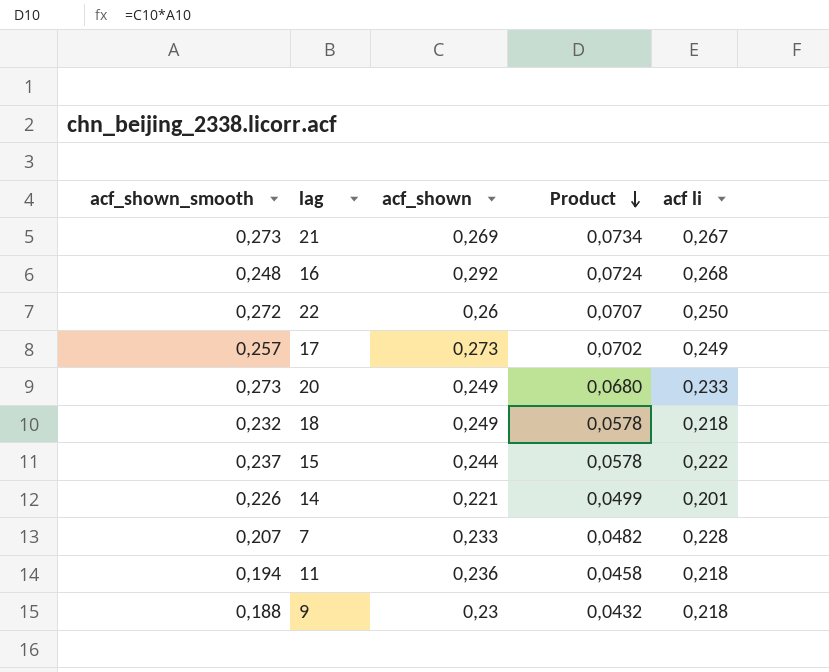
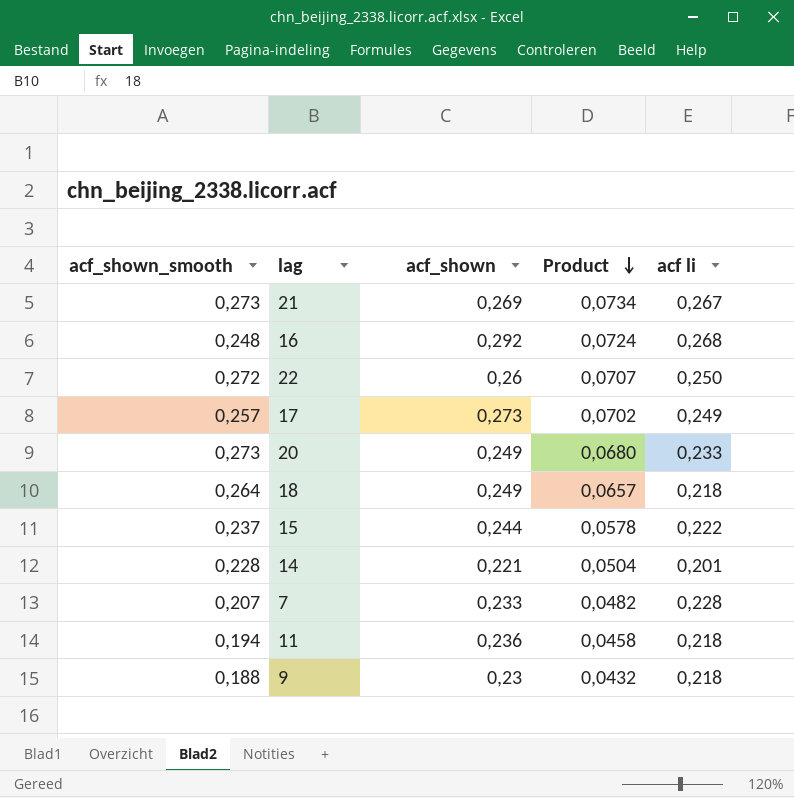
18 | acf_shown_smooth: 0,232 -> 0,264
18 | Product: 0,0578 -> 0,0657
14 | acf_shown_smooth: 0,226 -> 0,228
14 | Product: 0,0499 -> 0,0504

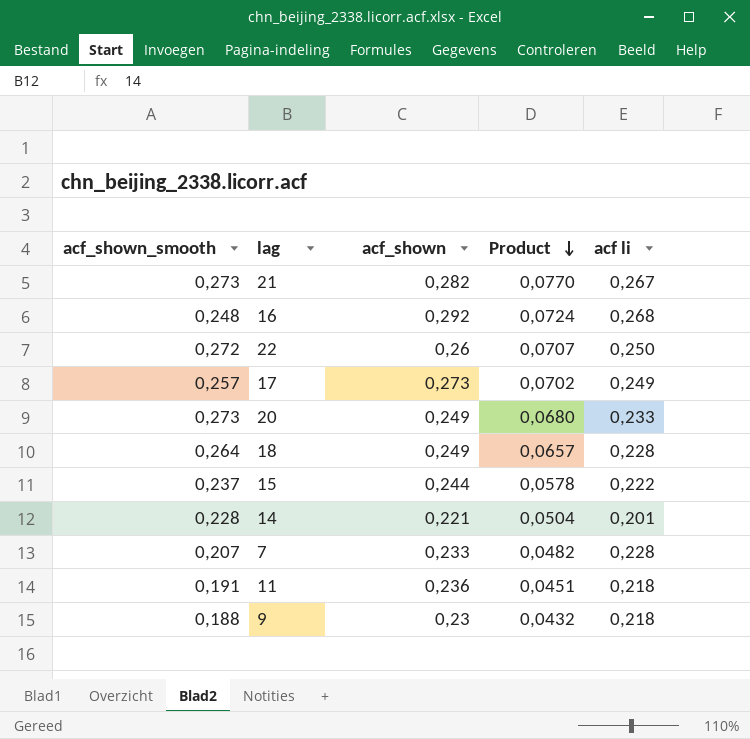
21 | acf_shown: 0,269 -> 0,282
21 | Product: 0,0734 -> 0,0770
18 | acf li: 0,218 -> 0,228
11 | acf_shown_smooth: 0,194 -> 0,191
11 | Product: 0,0458 -> 0,0451

